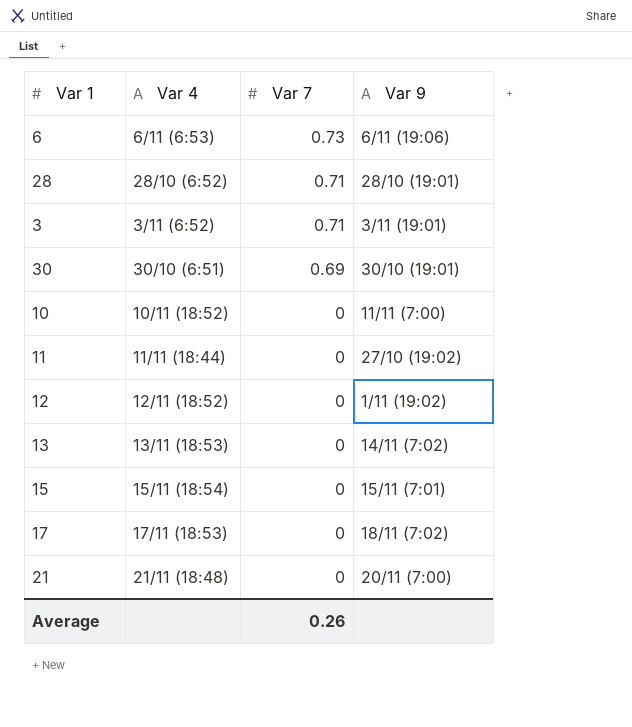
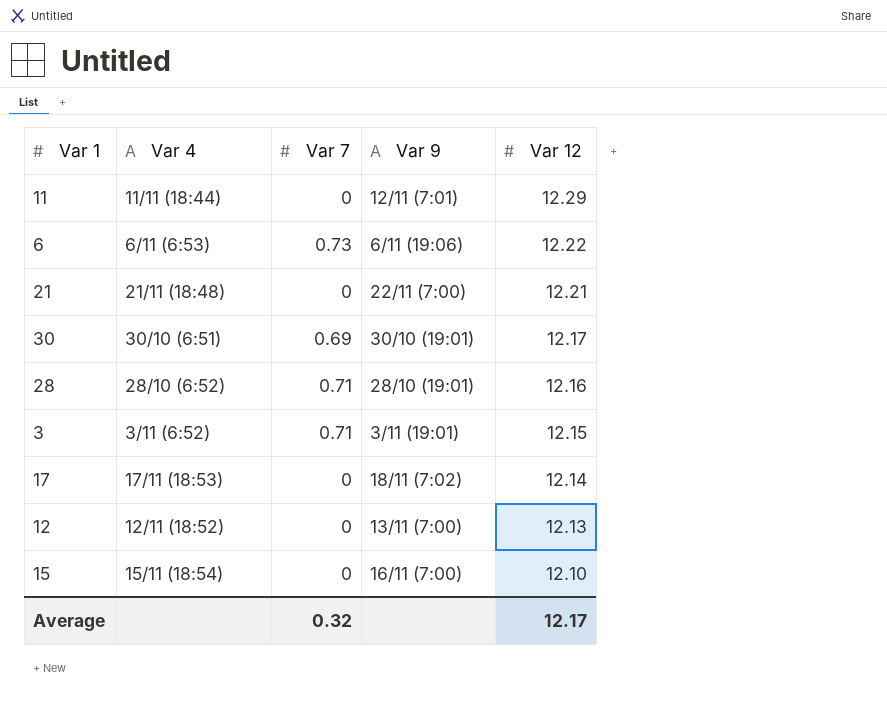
row order: Var 7 descending -> Var 12 descending
column Var 12 | position: none -> 5
row 10: 10/11 (18:52) | 0 | 11/11 (7:00) -> none
row 13: 13/11 (18:53) | 0 | 14/11 (7:02) -> none
11 | Var 9: 27/10 (19:02) -> 12/11 (7:01)
21 | Var 9: 20/11 (7:00) -> 22/11 (7:00)
12 | Var 9: 1/11 (19:02) -> 13/11 (7:00)
15 | Var 9: 15/11 (7:01) -> 16/11 (7:00)
Average | Var 7: 0.26 -> 0.32

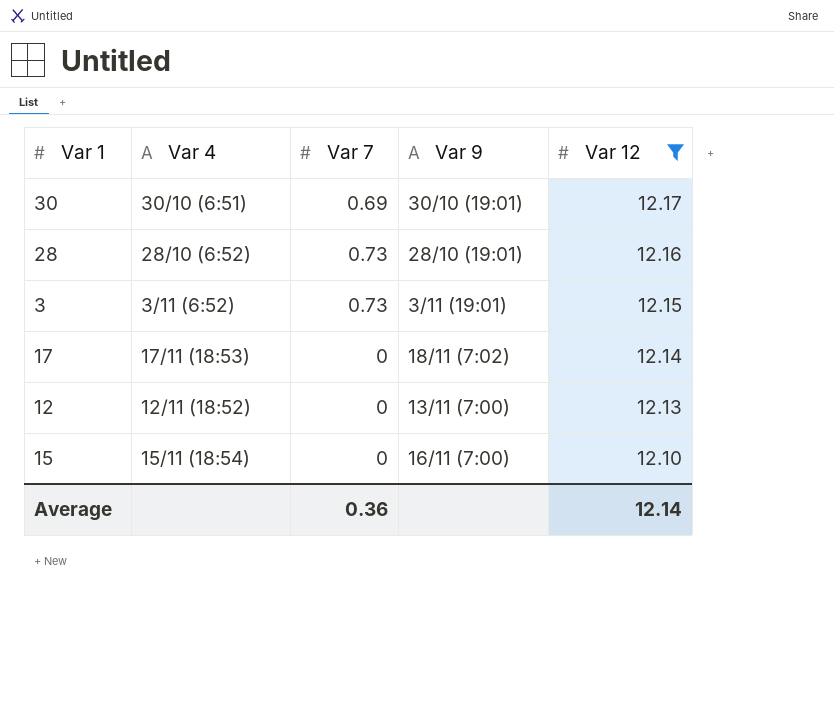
filter: none -> Var 12 <= 12.17
28 | Var 7: 0.71 -> 0.73
3 | Var 7: 0.71 -> 0.73
Average | Var 7: 0.32 -> 0.36
Average | Var 12: 12.17 -> 12.14

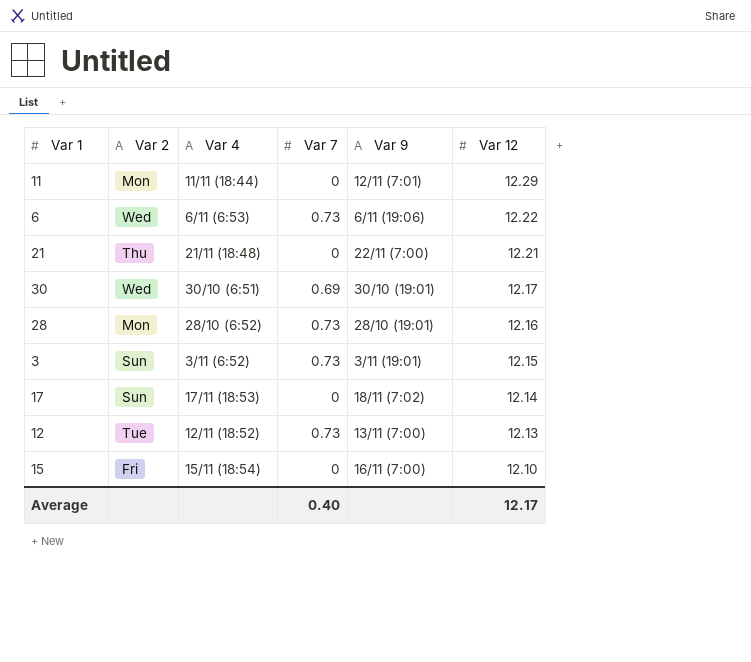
filter: Var 12 <= 12.17 -> none
column Var 2 | position: none -> 2
12 | Var 7: 0 -> 0.73
Average | Var 7: 0.36 -> 0.40
Average | Var 12: 12.14 -> 12.17

